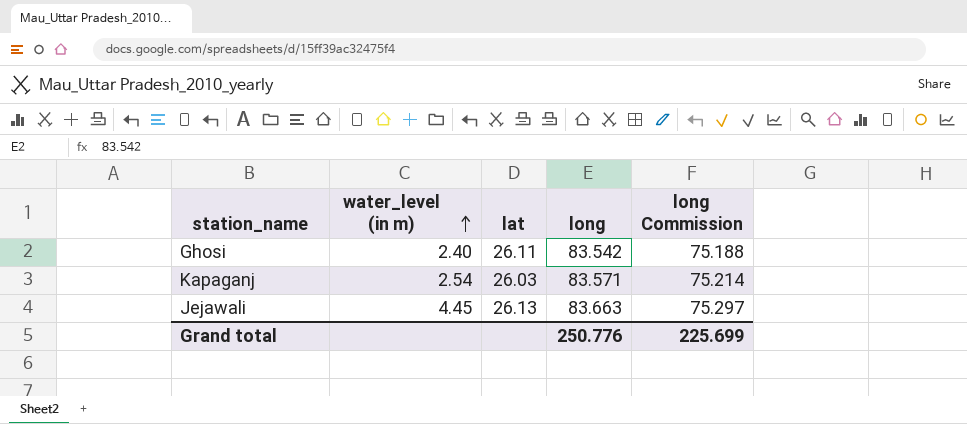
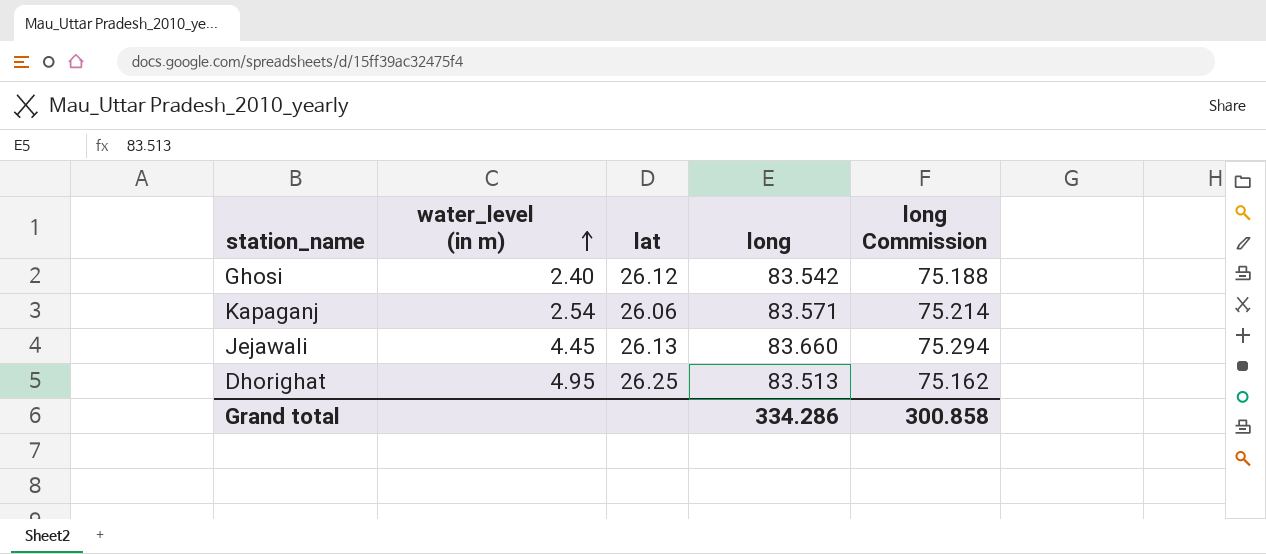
Ghosi | lat: 26.11 -> 26.12
Kapaganj | lat: 26.03 -> 26.06
Jejawali | long: 83.663 -> 83.660
Jejawali | long Commission: 75.297 -> 75.294
row Dhorighat: none -> 4.95 | 26.25 | 83.513 | 75.162
Grand total | long: 250.776 -> 334.286
Grand total | long Commission: 225.699 -> 300.858

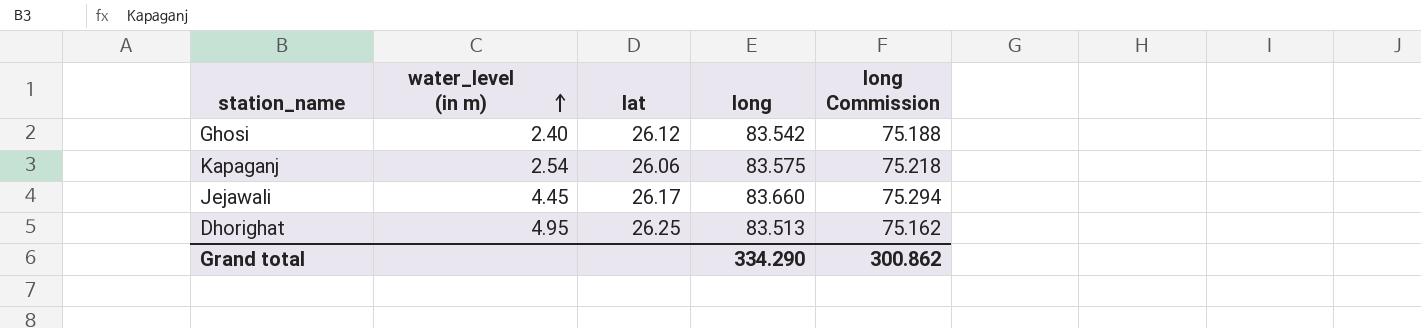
Kapaganj | long: 83.571 -> 83.575
Kapaganj | long Commission: 75.214 -> 75.218
Jejawali | lat: 26.13 -> 26.17
Grand total | long: 334.286 -> 334.290
Grand total | long Commission: 300.858 -> 300.862

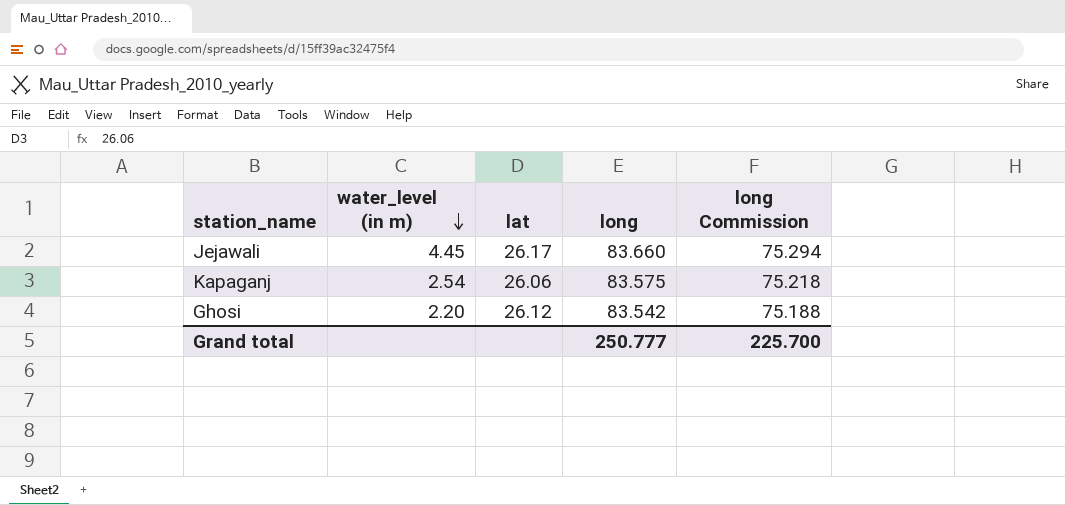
row order: water_level (in m) ascending -> water_level (in m) descending
row Dhorighat: 4.95 | 26.25 | 83.513 | 75.162 -> none
Ghosi | water_level (in m): 2.40 -> 2.20
Grand total | long: 334.290 -> 250.777
Grand total | long Commission: 300.862 -> 225.700

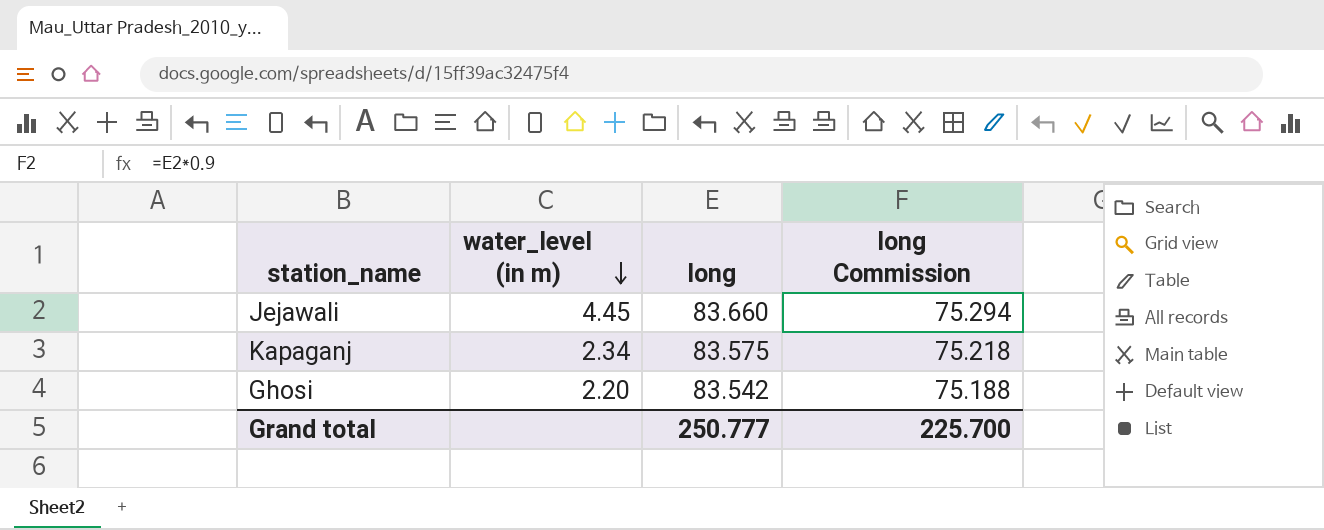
column lat | position: 3 -> none
Kapaganj | water_level (in m): 2.54 -> 2.34

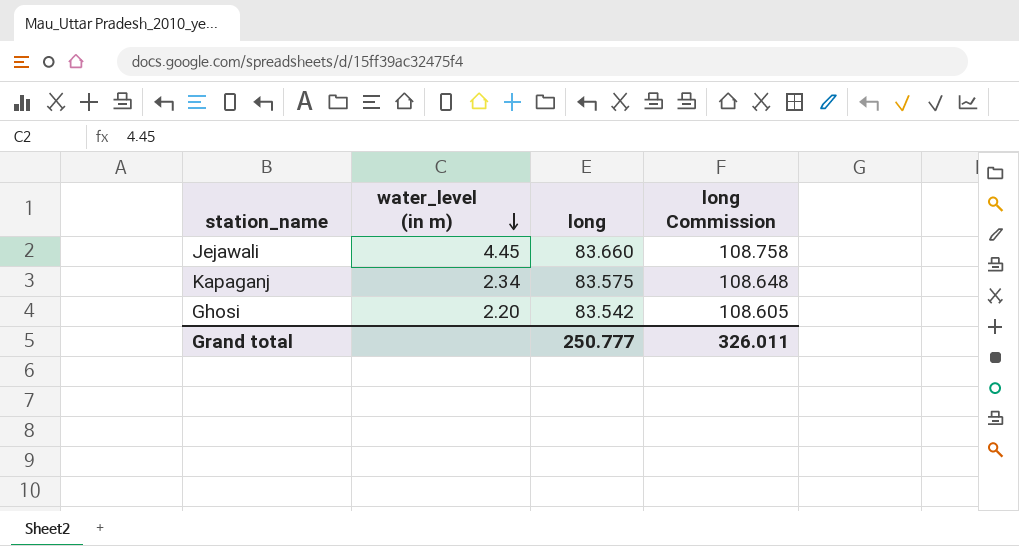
column long Commission | formula: [long] * 0.9 -> [long] * 1.3
Grand total | long Commission: 225.700 -> 326.011

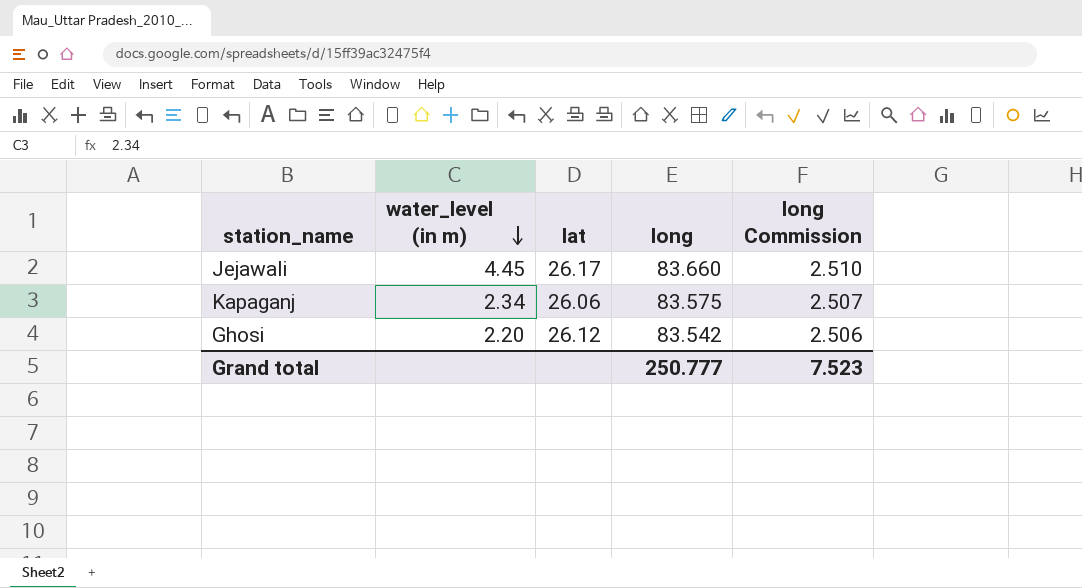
column lat | position: none -> 3
column long Commission | formula: [long] * 1.3 -> [long] * 0.03
Grand total | long Commission: 326.011 -> 7.523

